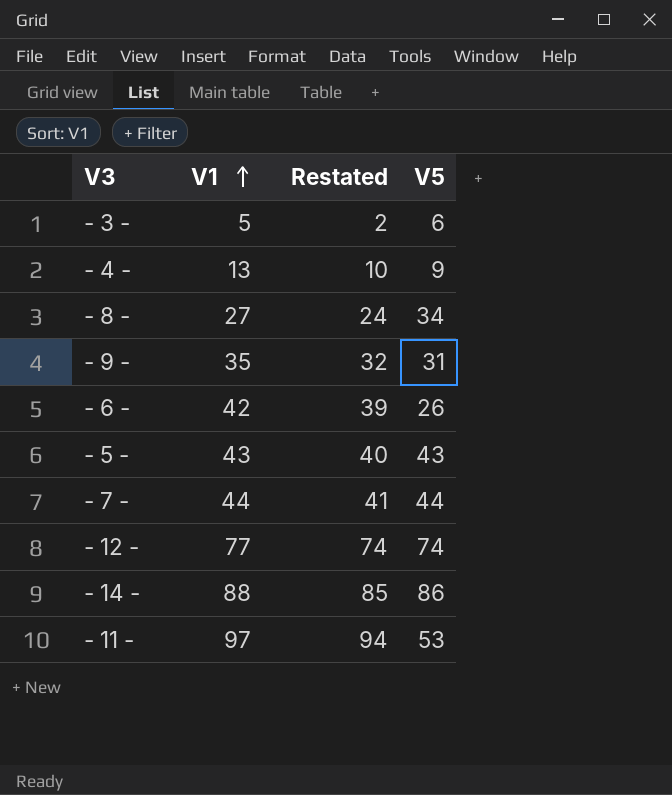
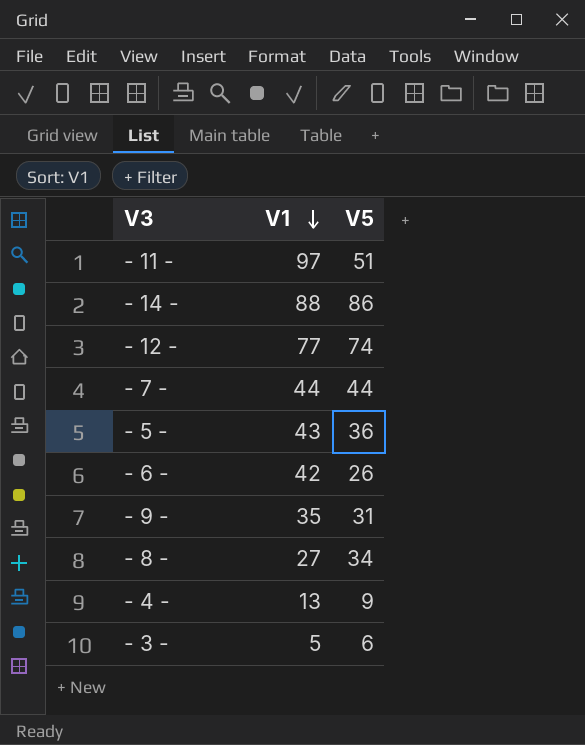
row order: V1 ascending -> V1 descending
column Restated | formula: [V1] - 3 -> none
- 11 - | V5: 53 -> 51
- 5 - | V5: 43 -> 36

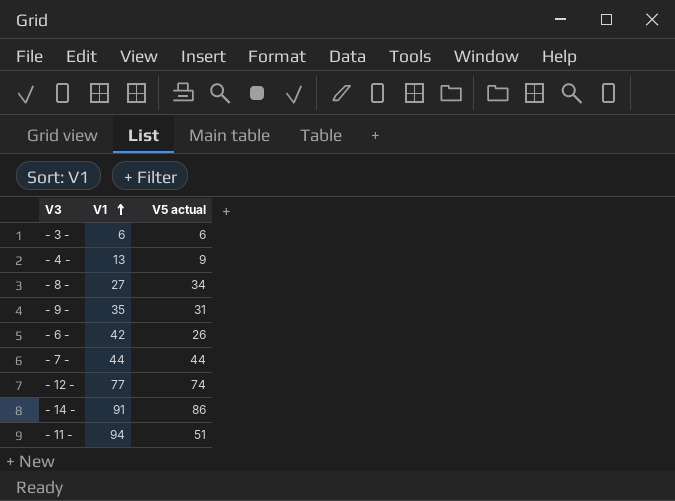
row order: V1 descending -> V1 ascending
column name: V5 -> V5 actual
row - 5 -: 43 | 36 -> none
- 3 - | V1: 5 -> 6
- 14 - | V1: 88 -> 91
- 11 - | V1: 97 -> 94

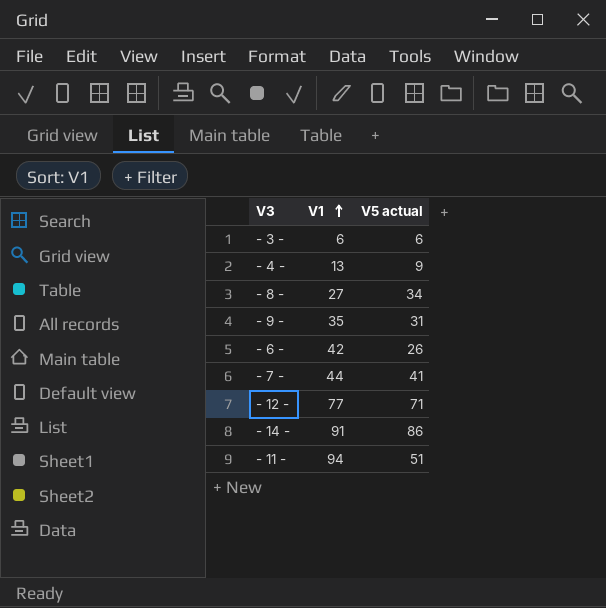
- 7 - | V5 actual: 44 -> 41
- 12 - | V5 actual: 74 -> 71

